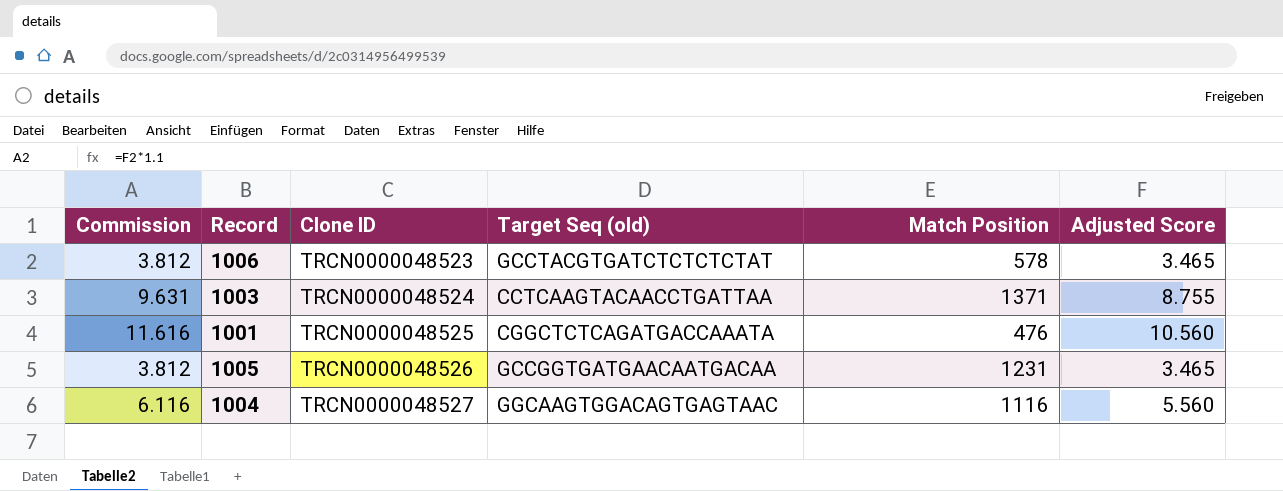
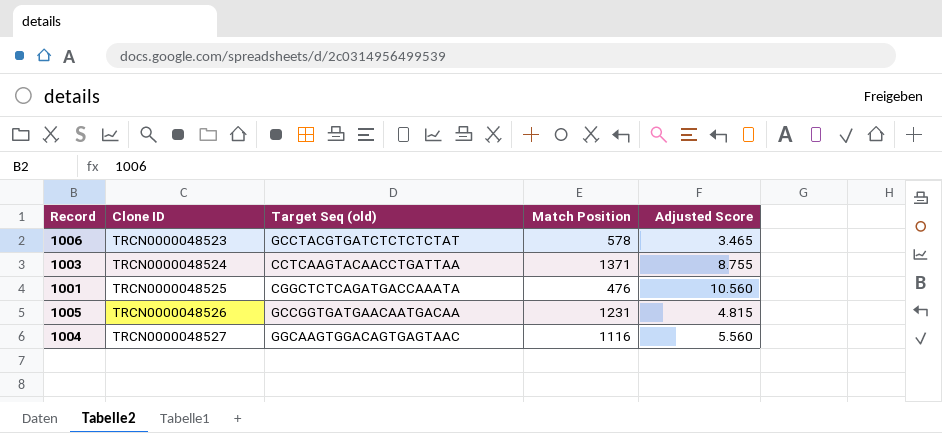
column Commission | formula: [Adjusted Score] * 1.1 -> none
1005 | Adjusted Score: 3.465 -> 4.815

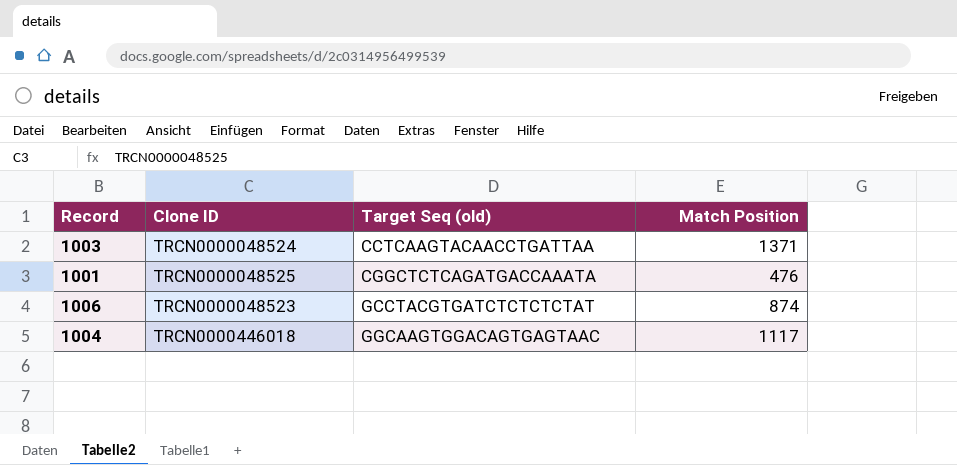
row order: Clone ID ascending -> Target Seq (old) ascending
column Adjusted Score | position: 5 -> none
row 1005: TRCN0000048526 | GCCGGTGATGAACAATGACAA | 1231 | 4.815 -> none
1006 | Match Position: 578 -> 874
1004 | Clone ID: TRCN0000048527 -> TRCN0000446018
1004 | Match Position: 1116 -> 1117

